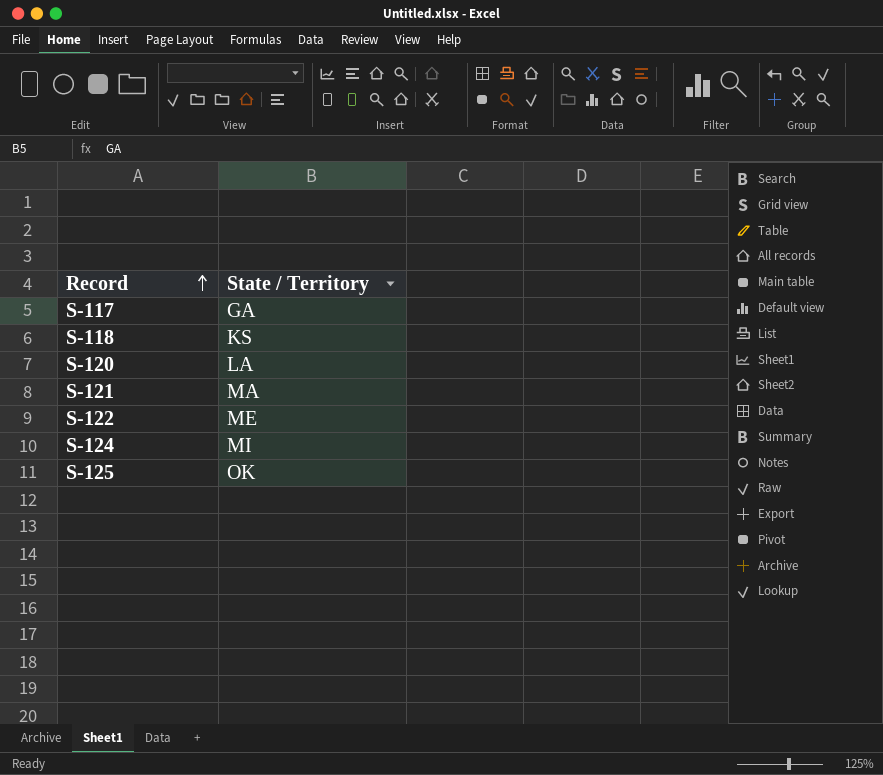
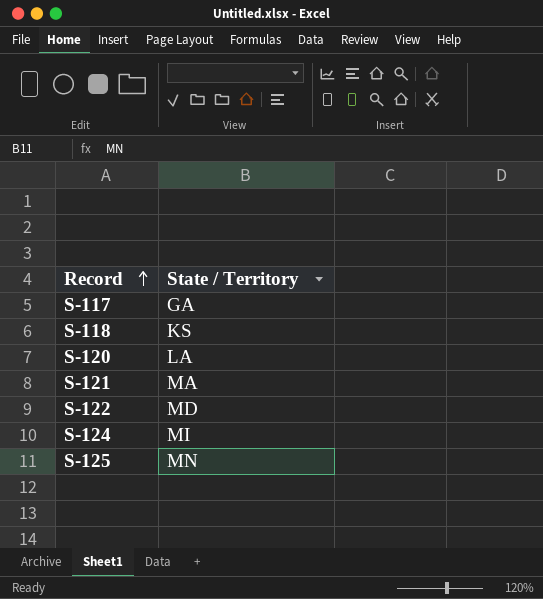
S-122 | State / Territory: ME -> MD
S-125 | State / Territory: OK -> MN

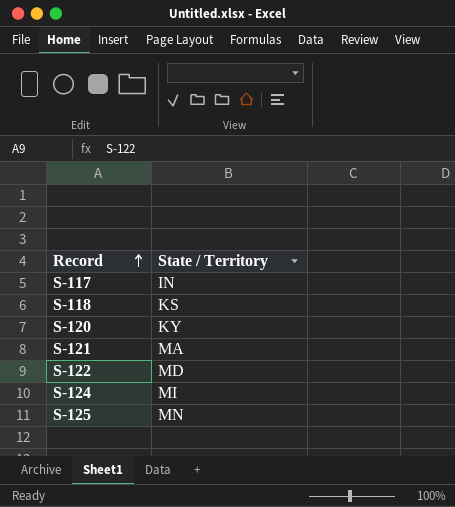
S-117 | State / Territory: GA -> IN
S-120 | State / Territory: LA -> KY

